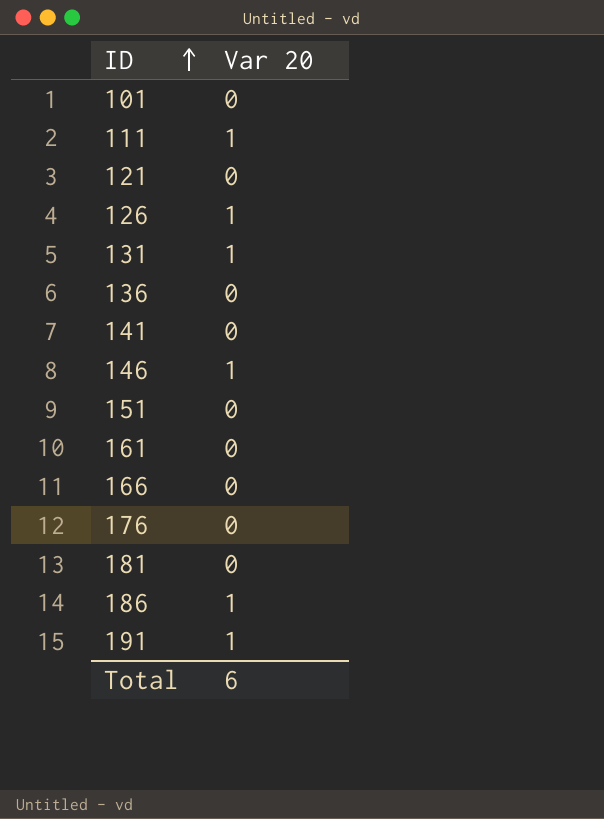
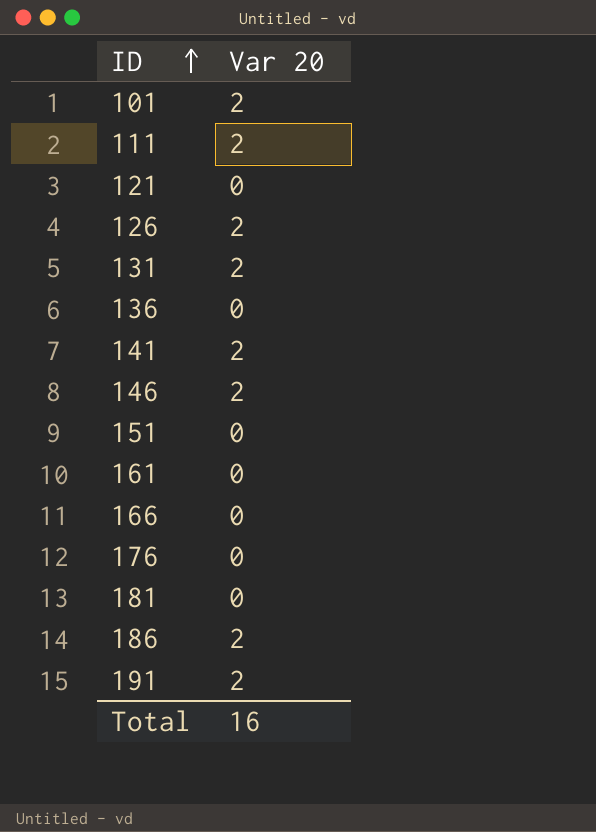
101 | Var 20: 0 -> 2
111 | Var 20: 1 -> 2
126 | Var 20: 1 -> 2
131 | Var 20: 1 -> 2
141 | Var 20: 0 -> 2
146 | Var 20: 1 -> 2
186 | Var 20: 1 -> 2
191 | Var 20: 1 -> 2
Total | Var 20: 6 -> 16

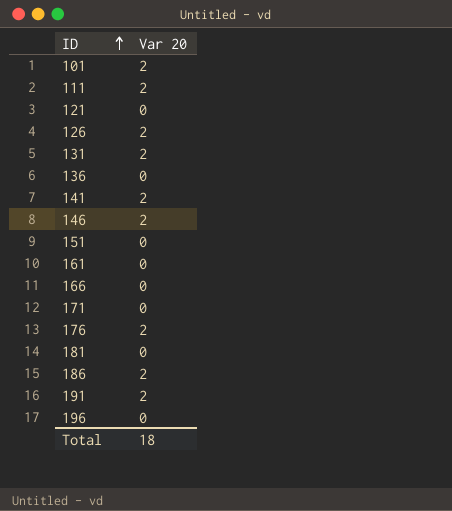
row 171: none -> 0
176 | Var 20: 0 -> 2
row 196: none -> 0
Total | Var 20: 16 -> 18

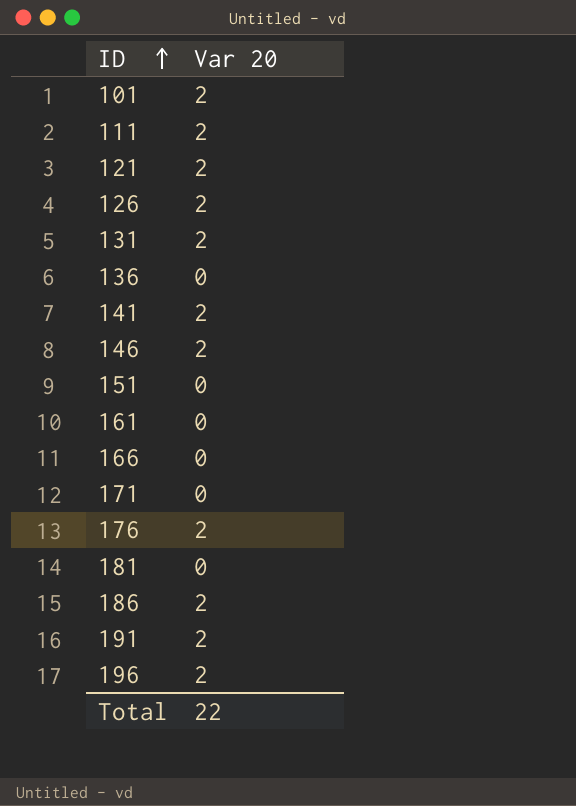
121 | Var 20: 0 -> 2
196 | Var 20: 0 -> 2
Total | Var 20: 18 -> 22

